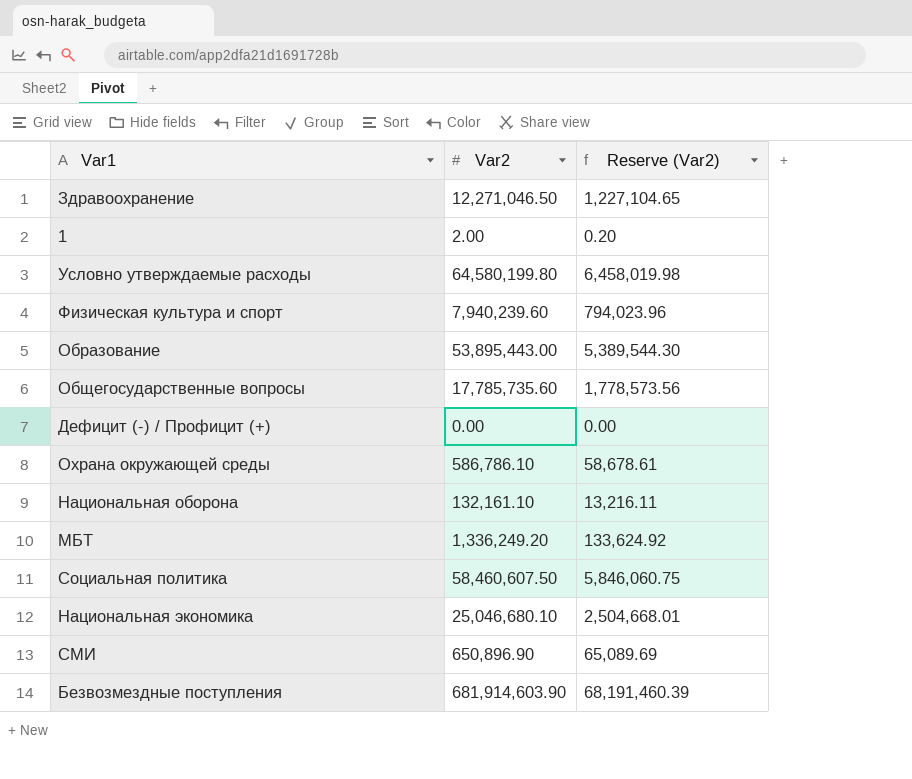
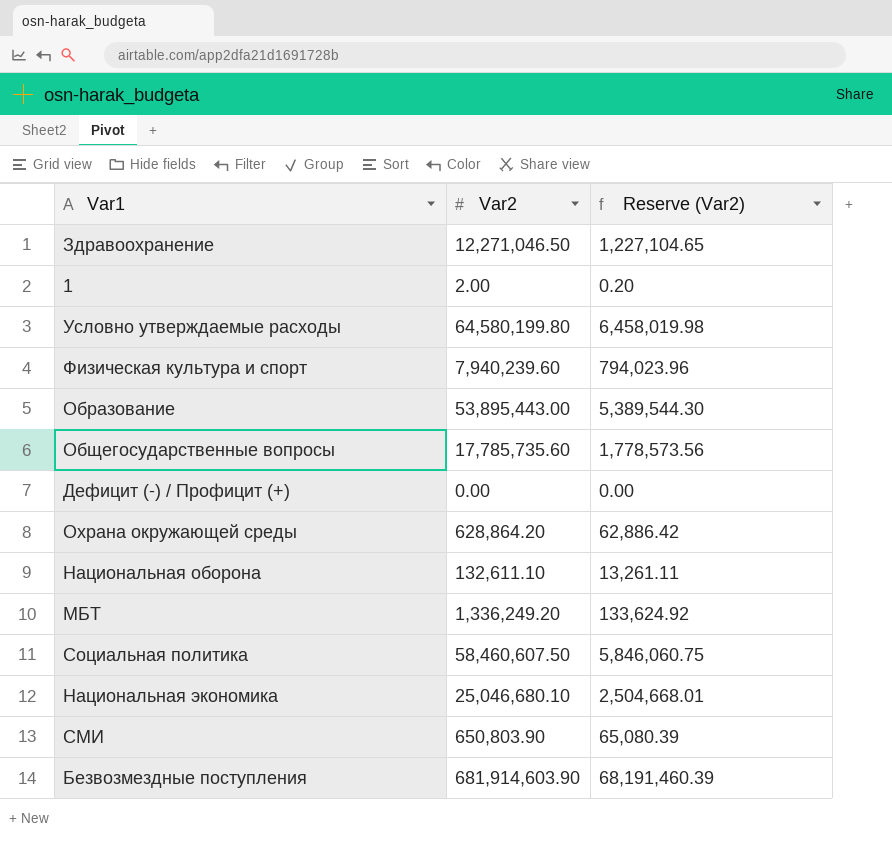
Охрана окружающей среды | Var2: 586,786.10 -> 628,864.20
Охрана окружающей среды | Reserve (Var2): 58,678.61 -> 62,886.42
Национальная оборона | Var2: 132,161.10 -> 132,611.10
Национальная оборона | Reserve (Var2): 13,216.11 -> 13,261.11
СМИ | Var2: 650,896.90 -> 650,803.90
СМИ | Reserve (Var2): 65,089.69 -> 65,080.39

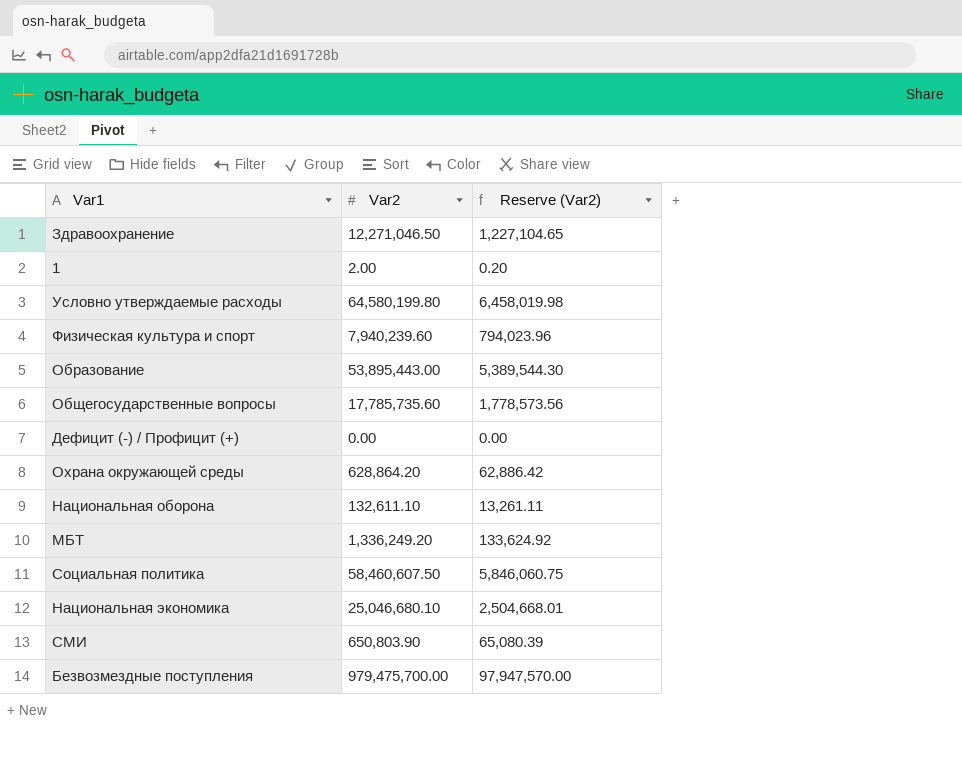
Безвозмездные поступления | Var2: 681,914,603.90 -> 979,475,700.00
Безвозмездные поступления | Reserve (Var2): 68,191,460.39 -> 97,947,570.00

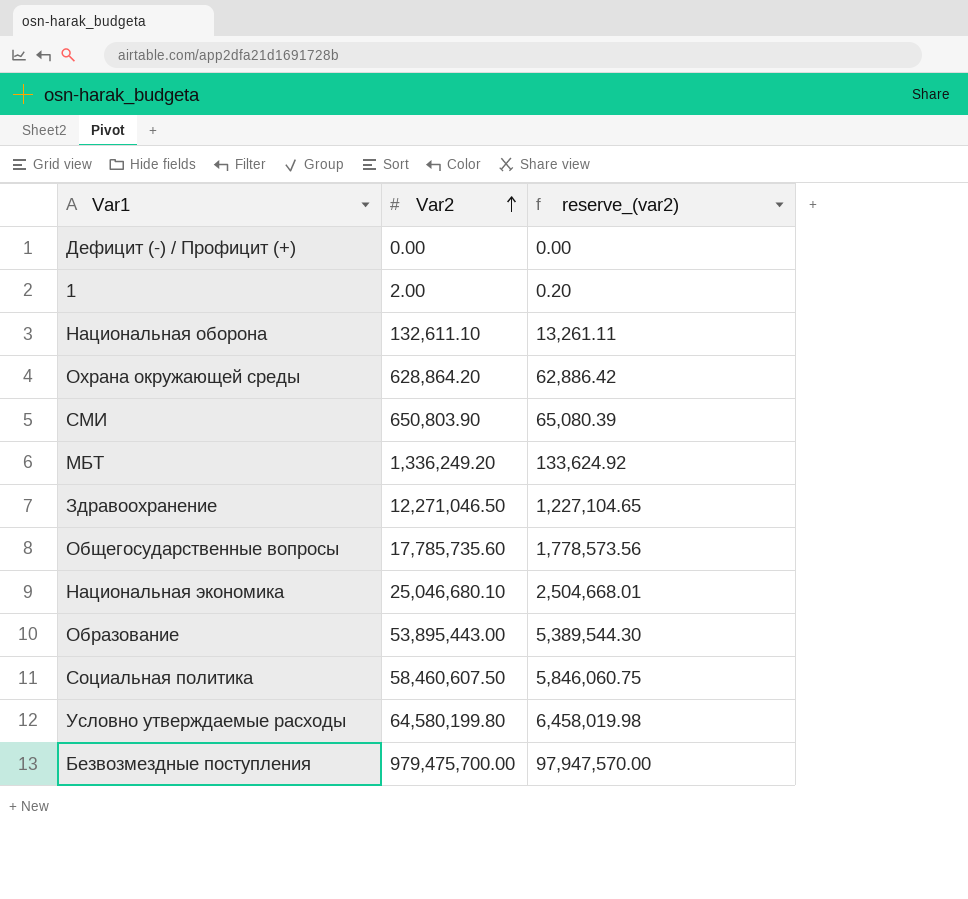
row order: none -> Var2 ascending
column name: Reserve (Var2) -> reserve_(var2)
row Физическая культура и спорт: 7,940,239.60 | 794,023.96 -> none

